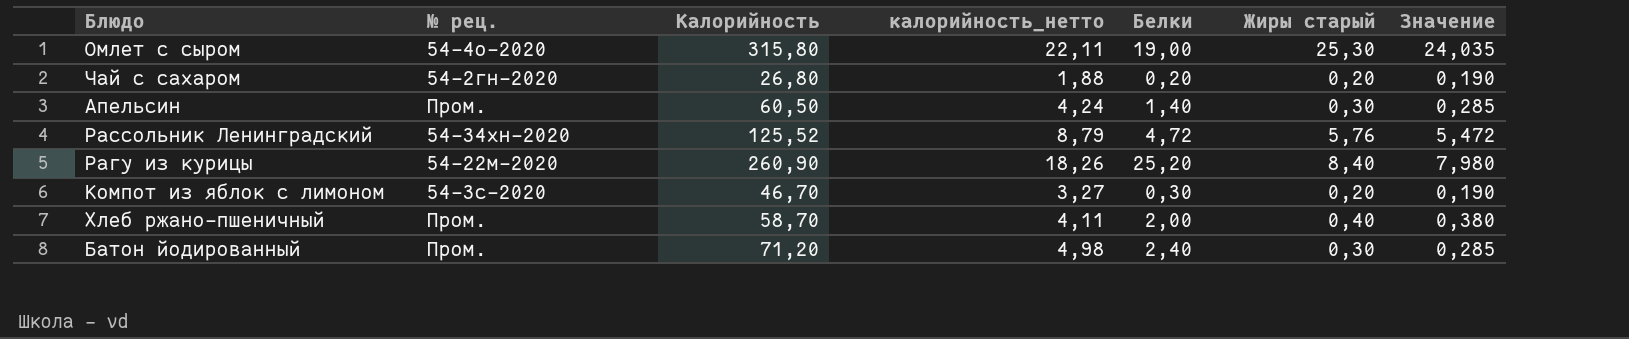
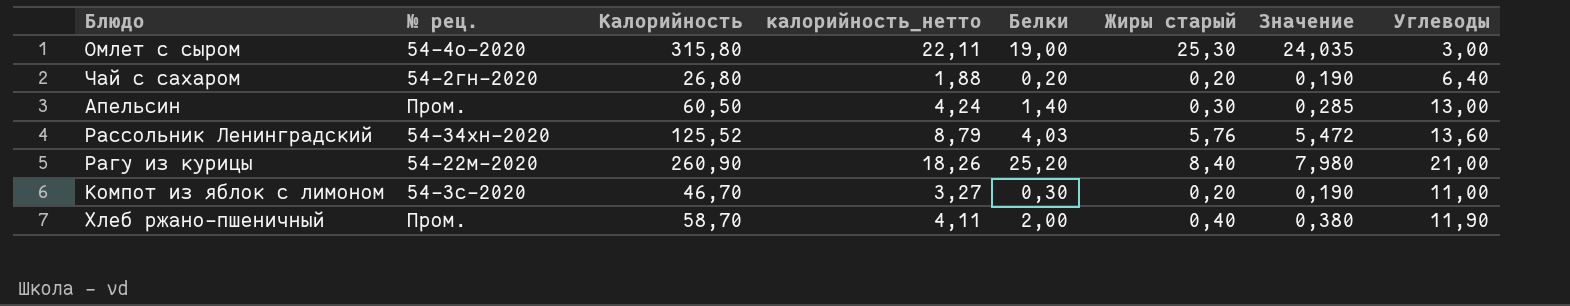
column Углеводы | position: none -> 8
row Батон йодированный: Пром. | 71,20 | 4,98 | 2,40 | 0,30 | 0,285 -> none
Рассольник Ленинградский | Белки: 4,72 -> 4,03

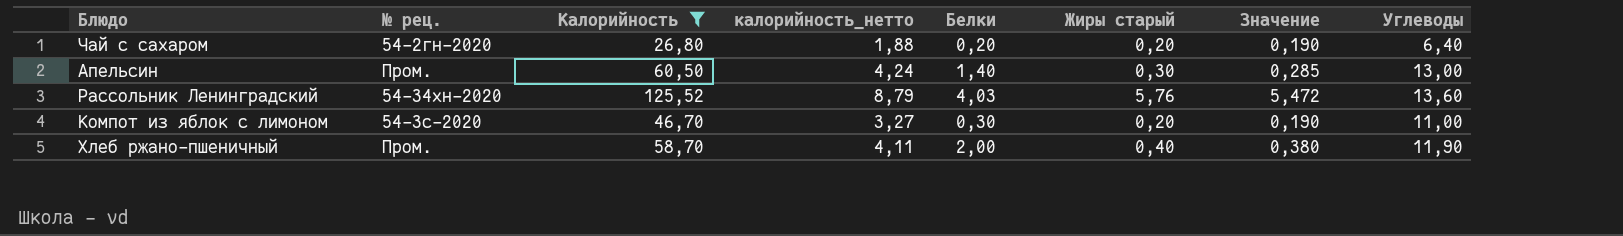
filter: none -> Калорийность <= 125,52

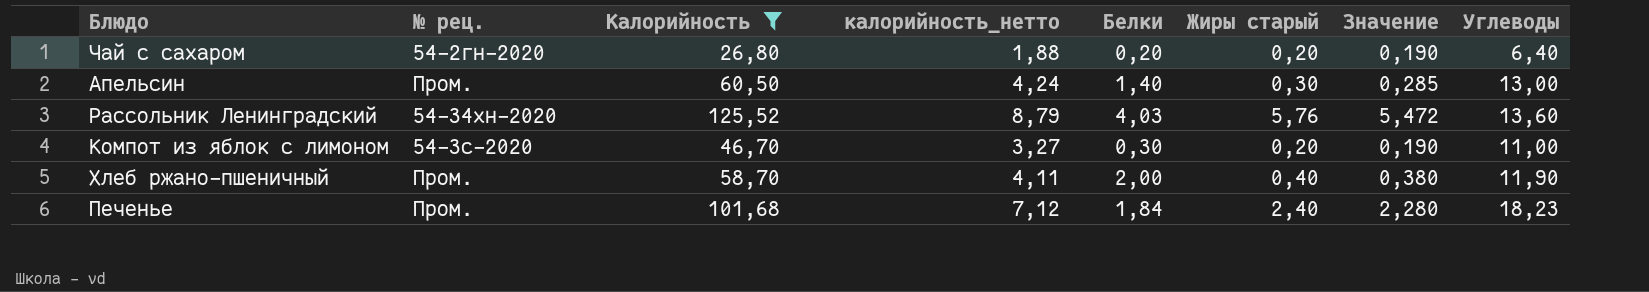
row Печенье: none -> Пром. | 101,68 | 7,12 | 1,84 | 2,40 | 2,280 | 18,23

